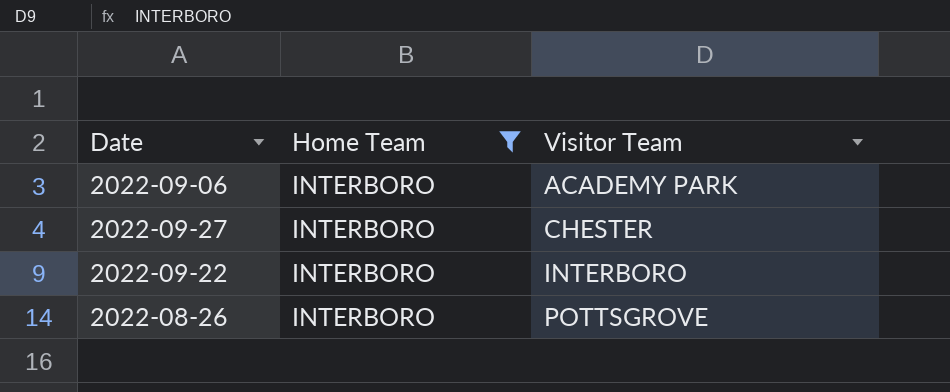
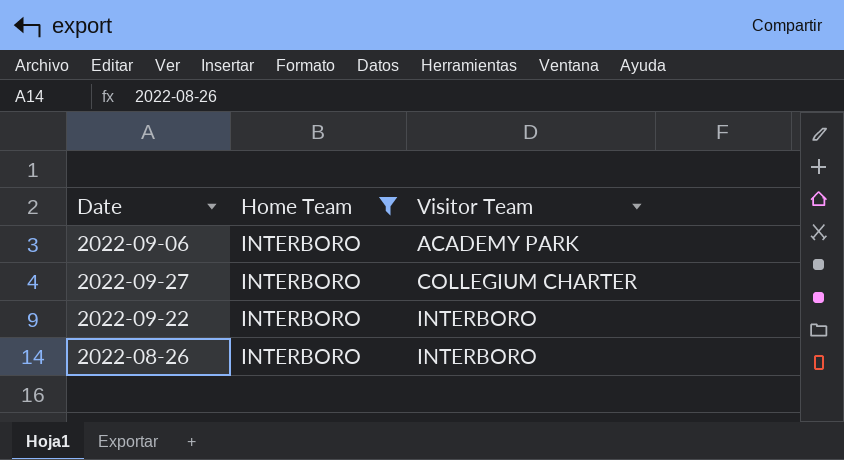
2022-09-27 | Visitor Team: CHESTER -> COLLEGIUM CHARTER
2022-08-26 | Visitor Team: POTTSGROVE -> INTERBORO

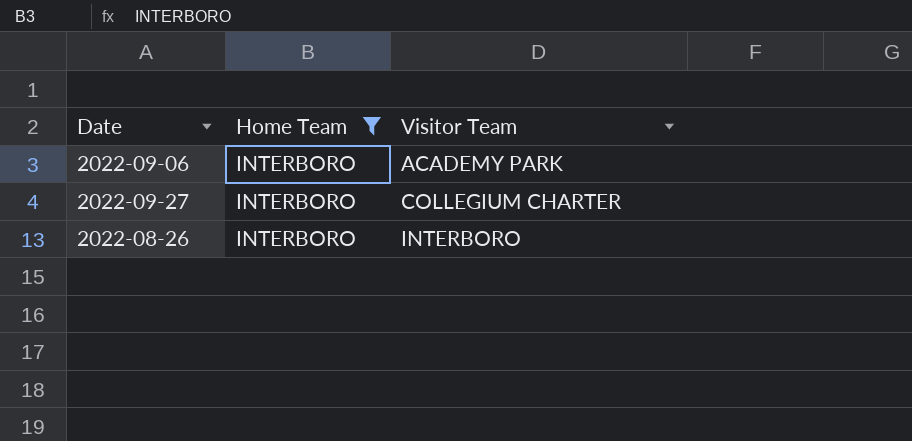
row 2022-09-22: INTERBORO | INTERBORO -> none

